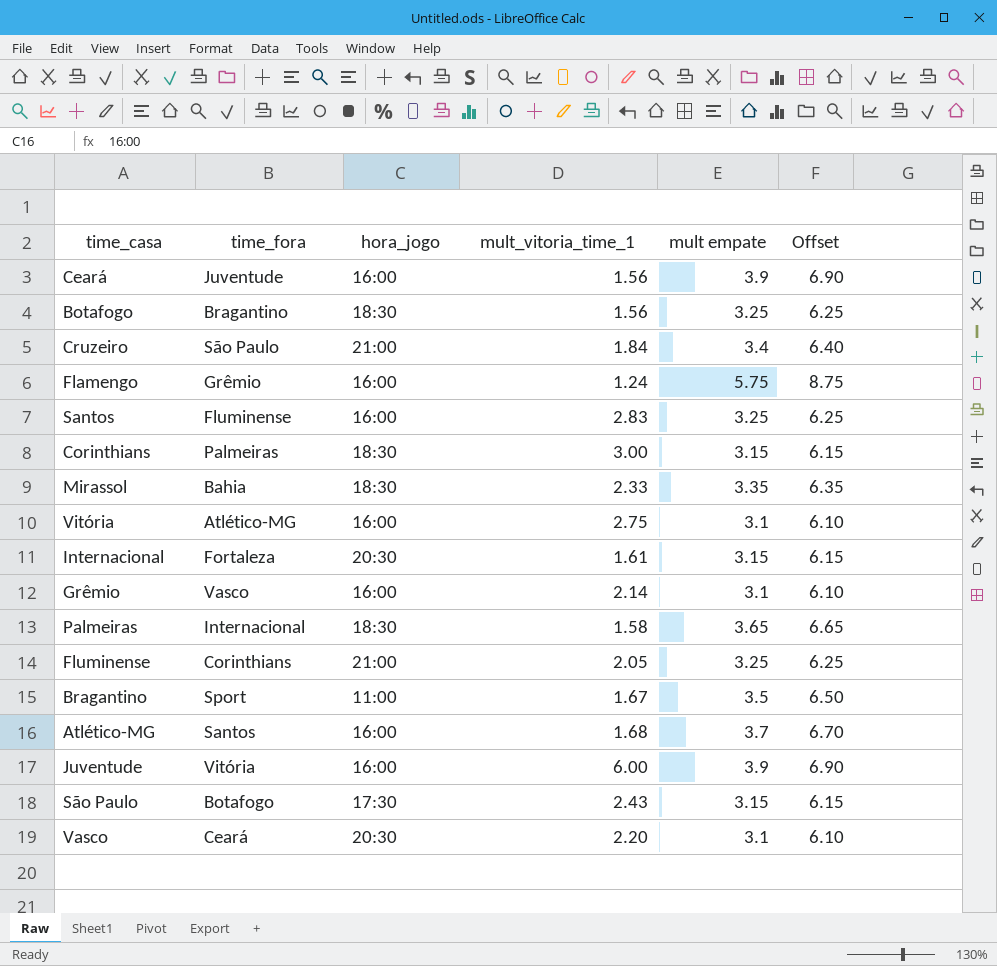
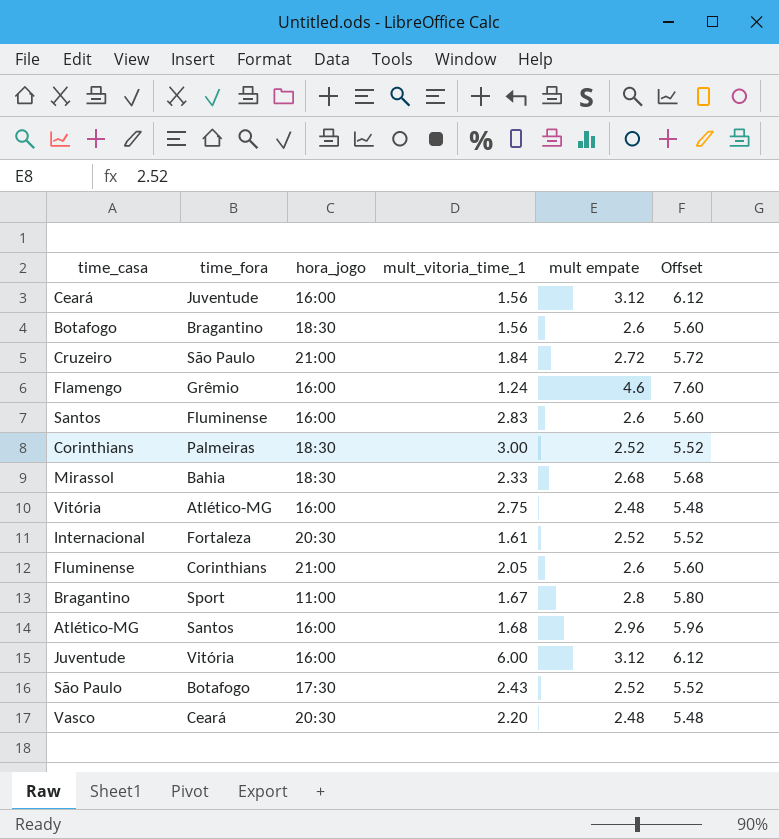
row Grêmio: Vasco | 16:00 | 2.14 | 3.1 | 6.10 -> none
row Palmeiras: Internacional | 18:30 | 1.58 | 3.65 | 6.65 -> none
Ceará | mult empate: 3.9 -> 3.12
Ceará | Offset: 6.90 -> 6.12
Botafogo | mult empate: 3.25 -> 2.6
Botafogo | Offset: 6.25 -> 5.60
Cruzeiro | mult empate: 3.4 -> 2.72
Cruzeiro | Offset: 6.40 -> 5.72
Flamengo | mult empate: 5.75 -> 4.6
Flamengo | Offset: 8.75 -> 7.60
Santos | mult empate: 3.25 -> 2.6
Santos | Offset: 6.25 -> 5.60
Corinthians | mult empate: 3.15 -> 2.52
Corinthians | Offset: 6.15 -> 5.52
Mirassol | mult empate: 3.35 -> 2.68
Mirassol | Offset: 6.35 -> 5.68
Vitória | mult empate: 3.1 -> 2.48
Vitória | Offset: 6.10 -> 5.48
Internacional | mult empate: 3.15 -> 2.52
Internacional | Offset: 6.15 -> 5.52
Fluminense | mult empate: 3.25 -> 2.6
Fluminense | Offset: 6.25 -> 5.60
Bragantino | mult empate: 3.5 -> 2.8
Bragantino | Offset: 6.50 -> 5.80
Atlético-MG | mult empate: 3.7 -> 2.96
Atlético-MG | Offset: 6.70 -> 5.96
Juventude | mult empate: 3.9 -> 3.12
Juventude | Offset: 6.90 -> 6.12
São Paulo | mult empate: 3.15 -> 2.52
São Paulo | Offset: 6.15 -> 5.52
Vasco | mult empate: 3.1 -> 2.48
Vasco | Offset: 6.10 -> 5.48

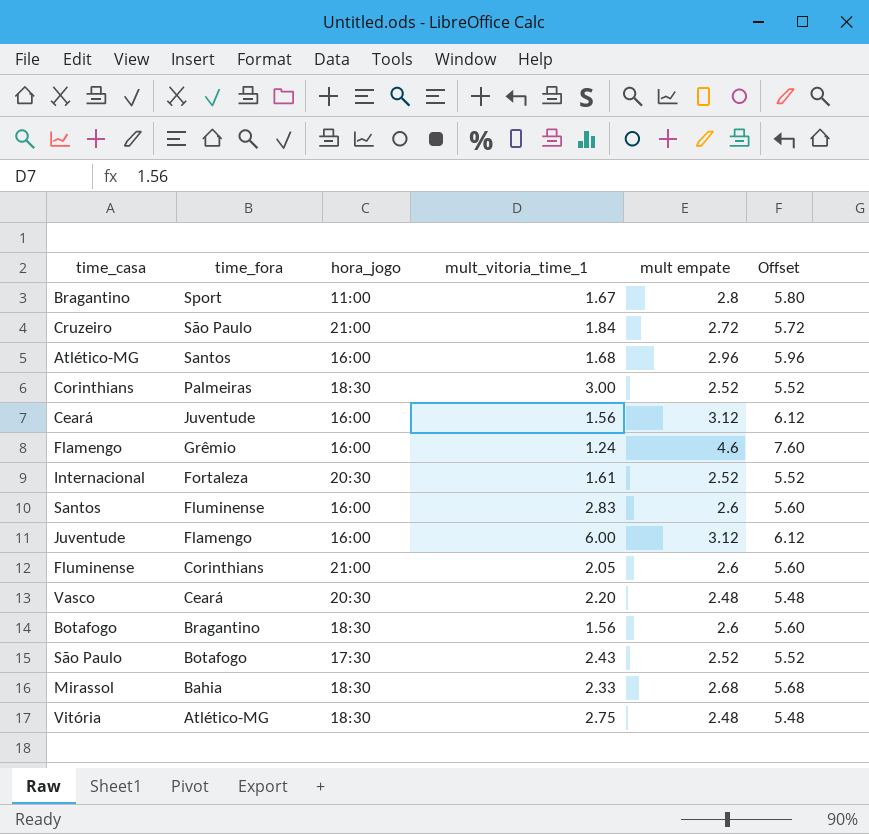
row order: none -> time_fora descending
Juventude | time_fora: Vitória -> Flamengo
Vitória | hora_jogo: 16:00 -> 18:30

